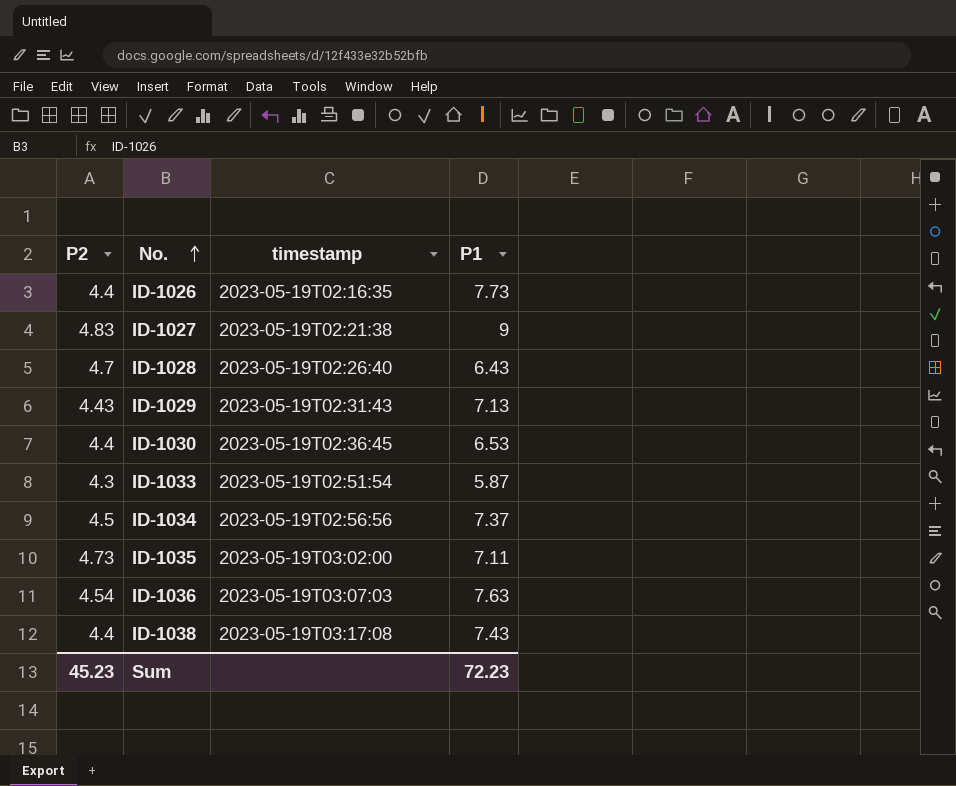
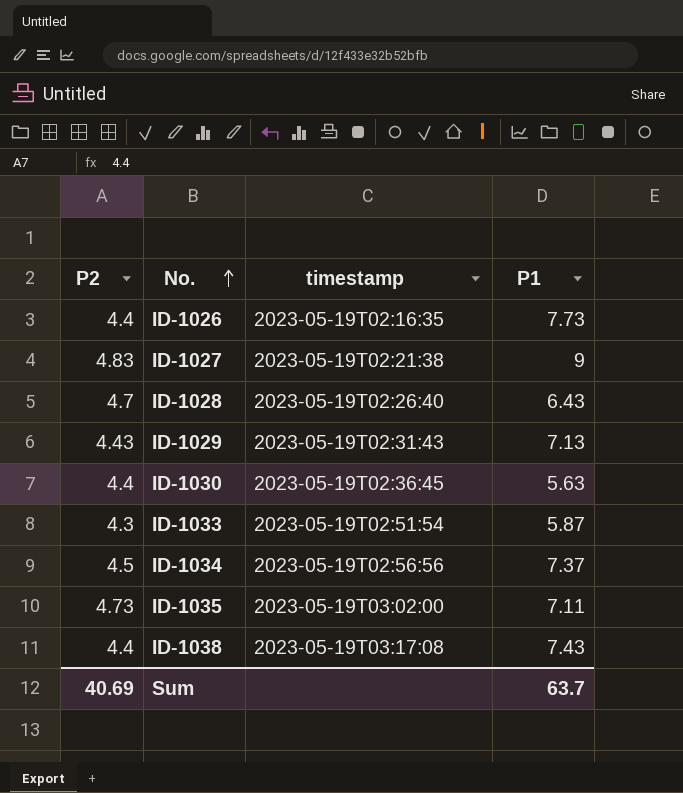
row ID-1036: 4.54 | 2023-05-19T03:07:03 | 7.63 -> none
ID-1030 | P1: 6.53 -> 5.63
Sum | P2: 45.23 -> 40.69
Sum | P1: 72.23 -> 63.7

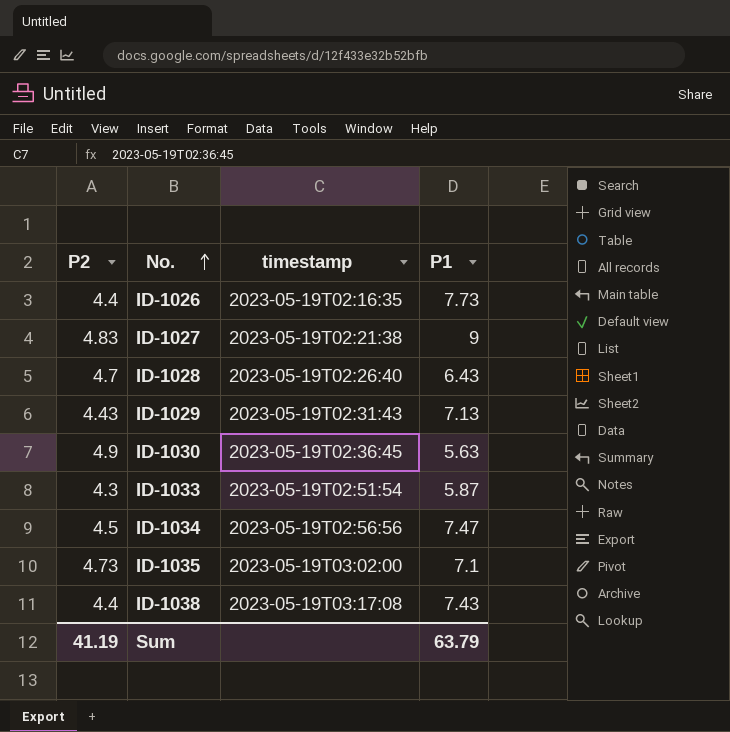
ID-1030 | P2: 4.4 -> 4.9
ID-1034 | P1: 7.37 -> 7.47
ID-1035 | P1: 7.11 -> 7.1
Sum | P2: 40.69 -> 41.19
Sum | P1: 63.7 -> 63.79

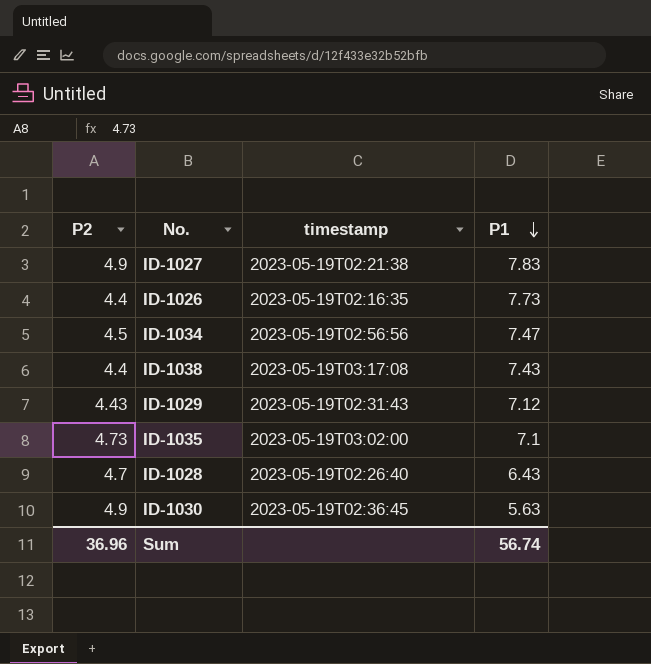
row order: No. ascending -> P1 descending
row ID-1033: 4.3 | 2023-05-19T02:51:54 | 5.87 -> none
ID-1027 | P2: 4.83 -> 4.9
ID-1027 | P1: 9 -> 7.83
ID-1029 | P1: 7.13 -> 7.12
Sum | P2: 41.19 -> 36.96
Sum | P1: 63.79 -> 56.74

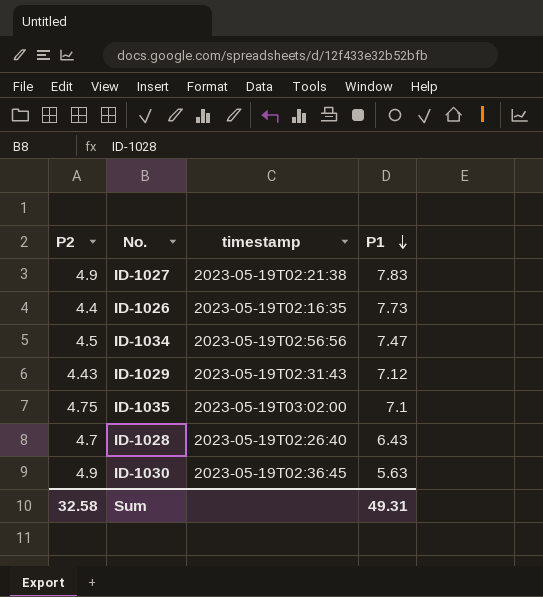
row ID-1038: 4.4 | 2023-05-19T03:17:08 | 7.43 -> none
ID-1035 | P2: 4.73 -> 4.75
Sum | P2: 36.96 -> 32.58
Sum | P1: 56.74 -> 49.31

